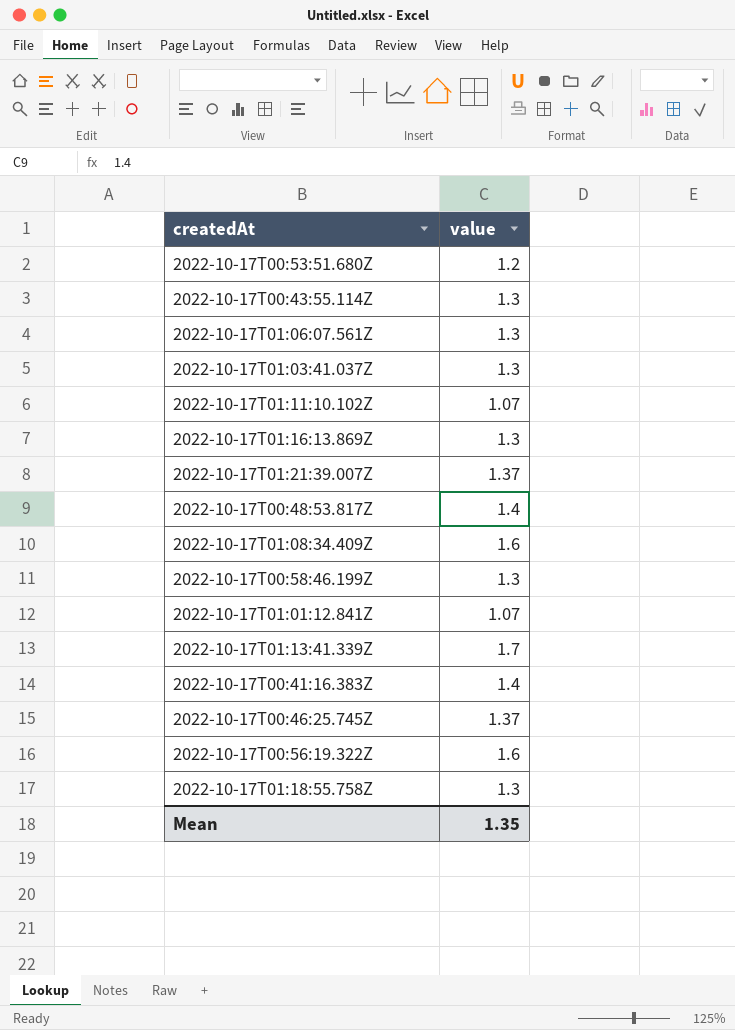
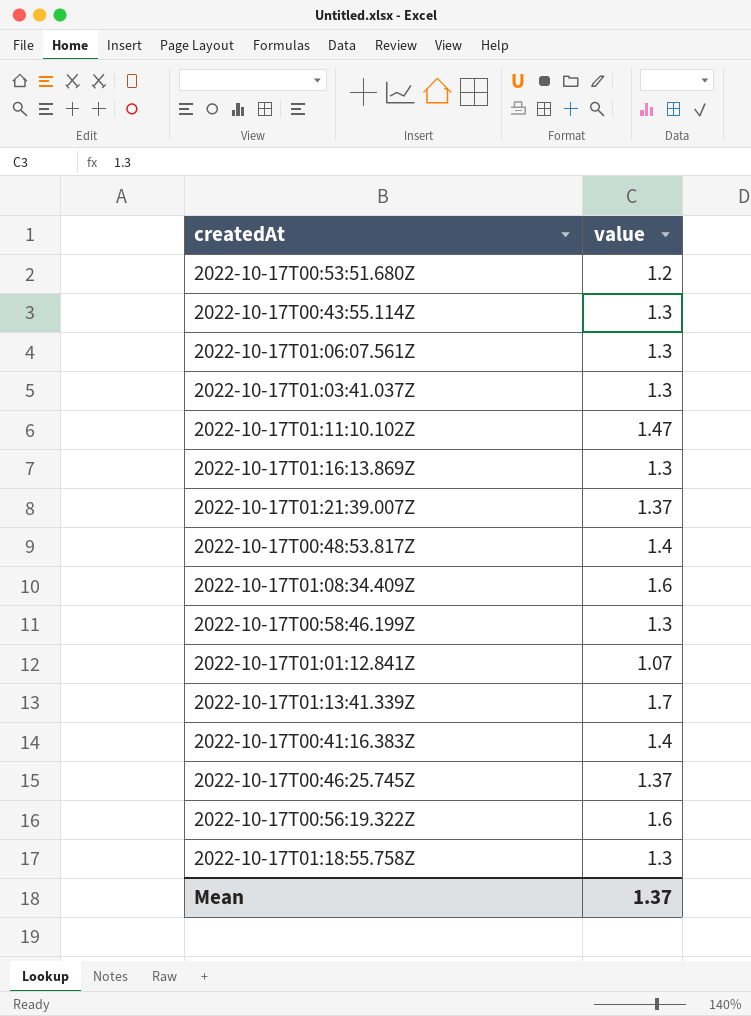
2022-10-17T01:11:10.102Z | value: 1.07 -> 1.47
Mean | value: 1.35 -> 1.37

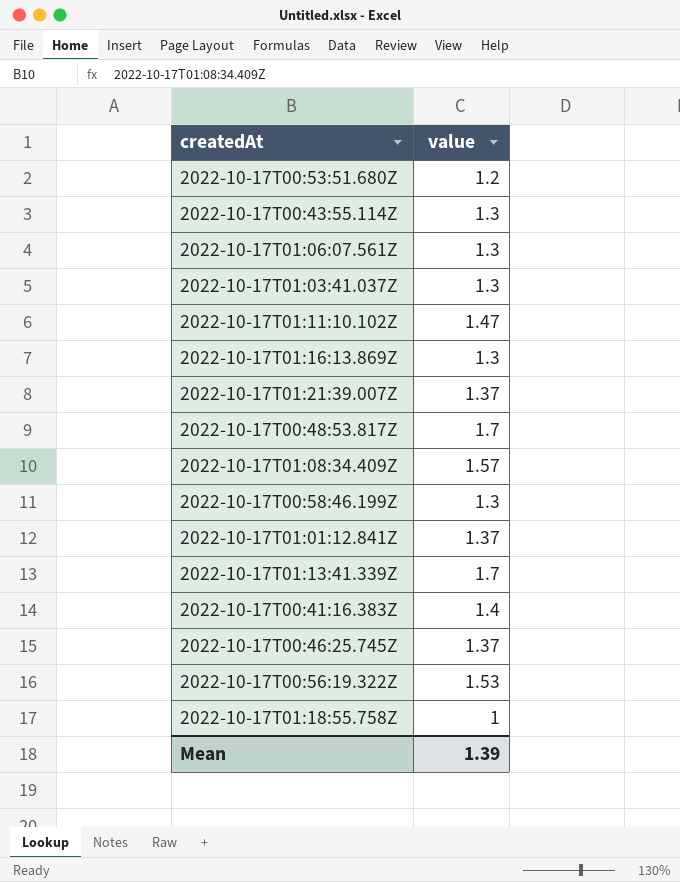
2022-10-17T00:48:53.817Z | value: 1.4 -> 1.7
2022-10-17T01:08:34.409Z | value: 1.6 -> 1.57
2022-10-17T01:01:12.841Z | value: 1.07 -> 1.37
2022-10-17T00:56:19.322Z | value: 1.6 -> 1.53
2022-10-17T01:18:55.758Z | value: 1.3 -> 1
Mean | value: 1.37 -> 1.39

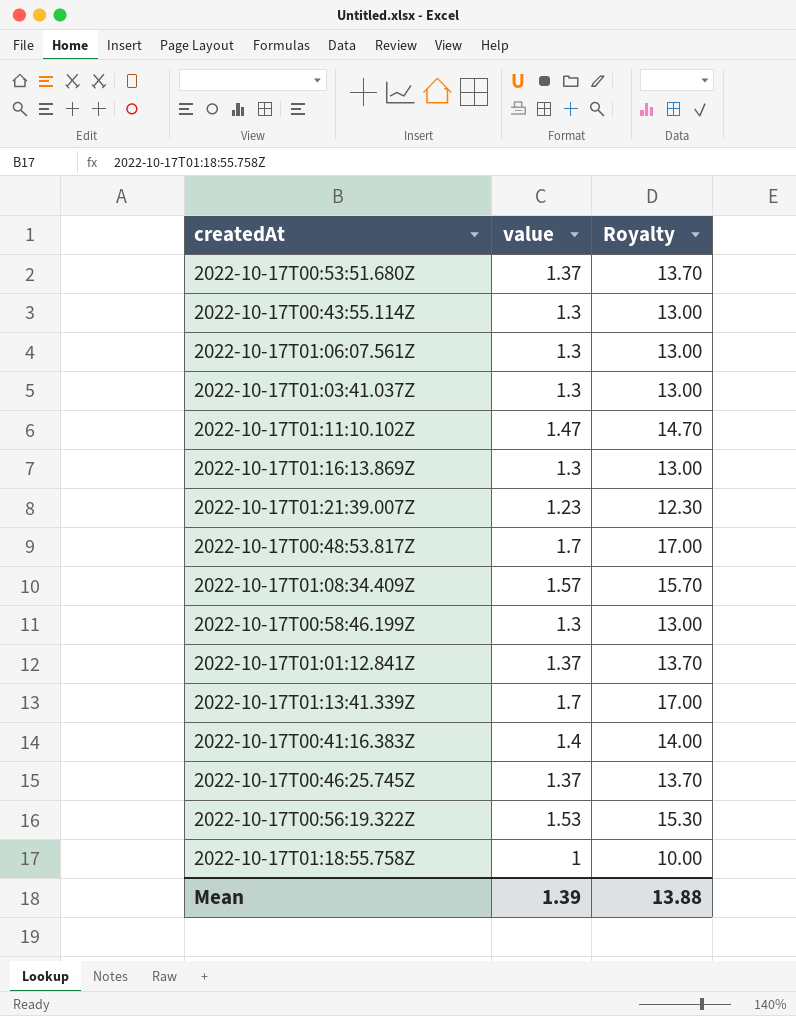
column Royalty | formula: none -> [value] * 10
2022-10-17T00:53:51.680Z | value: 1.2 -> 1.37
2022-10-17T01:21:39.007Z | value: 1.37 -> 1.23

